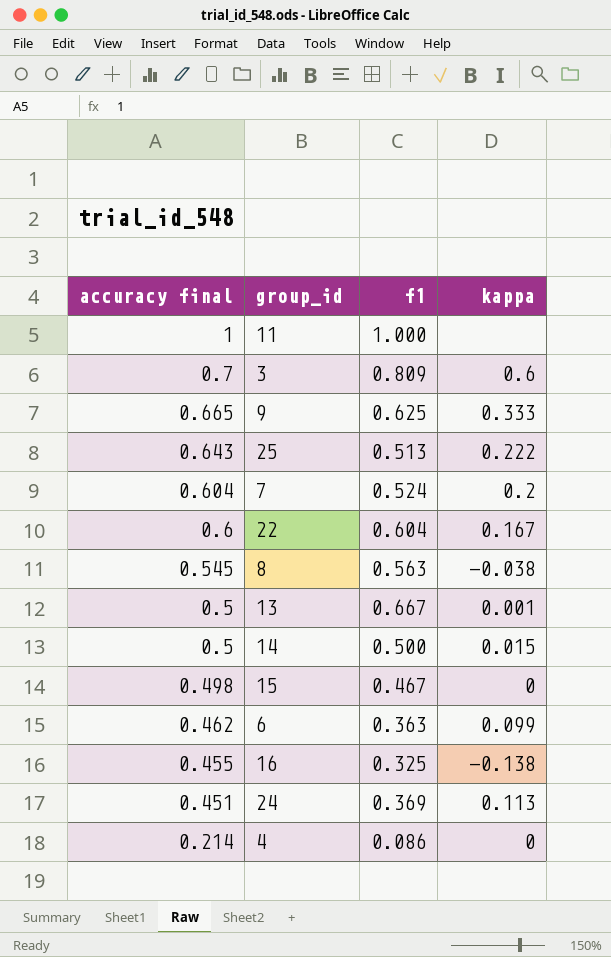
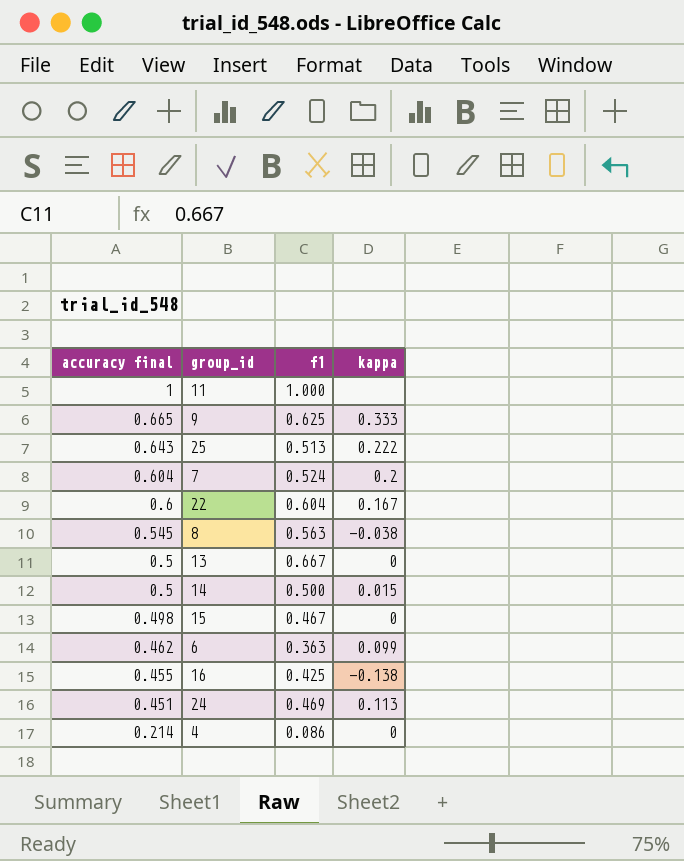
row 3: 0.7 | 0.809 | 0.6 -> none
13 | kappa: 0.001 -> 0
16 | f1: 0.325 -> 0.425
24 | f1: 0.369 -> 0.469

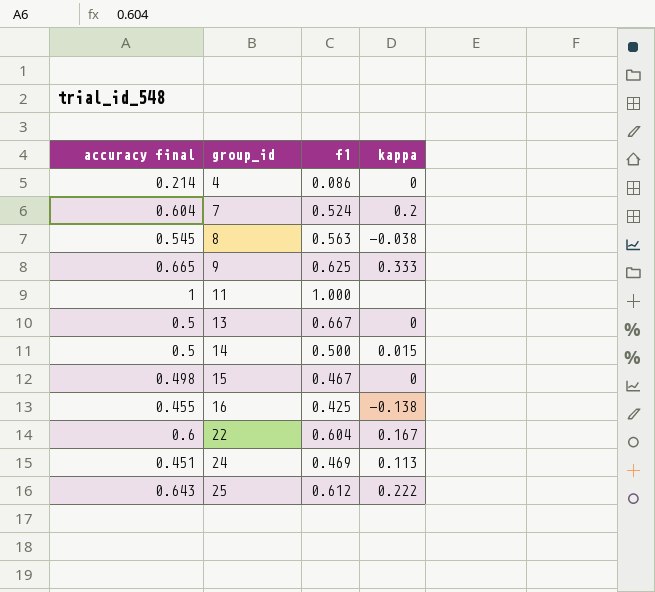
row order: accuracy final descending -> group_id ascending
row 6: 0.462 | 0.363 | 0.099 -> none
25 | f1: 0.513 -> 0.612

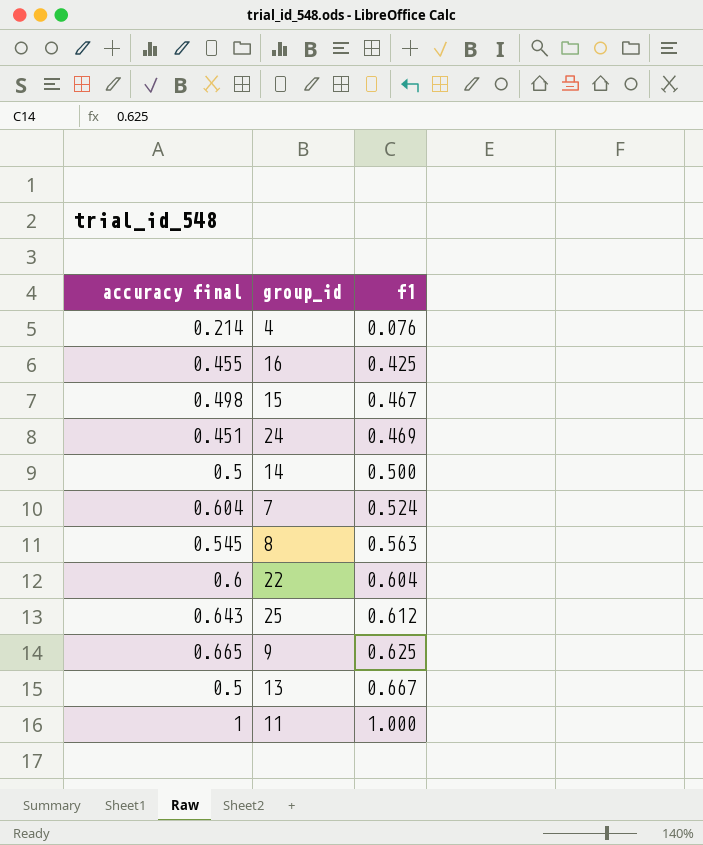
row order: group_id ascending -> f1 ascending
column kappa | position: 4 -> none
4 | f1: 0.086 -> 0.076

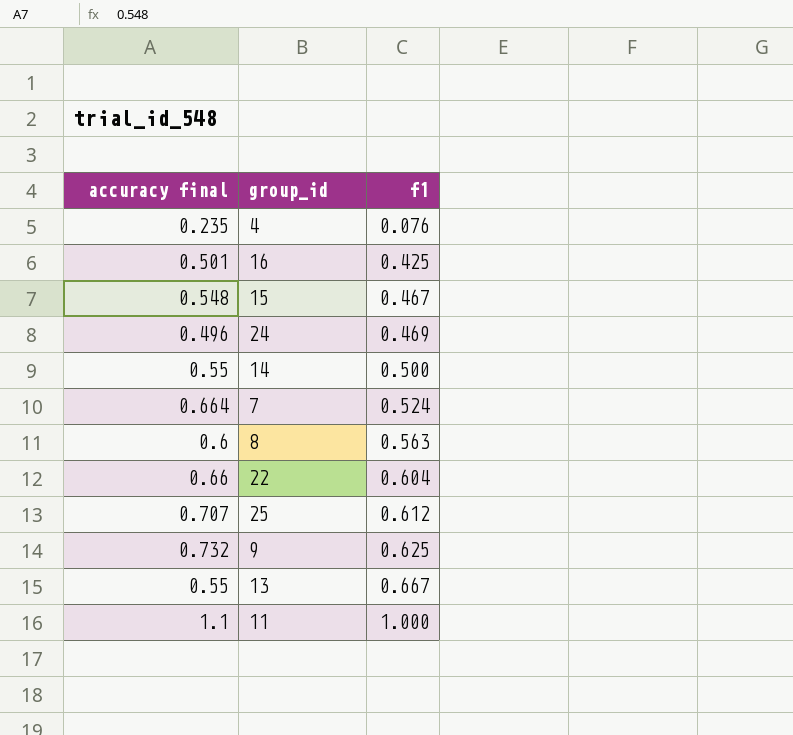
4 | accuracy final: 0.214 -> 0.235
16 | accuracy final: 0.455 -> 0.501
15 | accuracy final: 0.498 -> 0.548
24 | accuracy final: 0.451 -> 0.496
14 | accuracy final: 0.5 -> 0.55
7 | accuracy final: 0.604 -> 0.664
8 | accuracy final: 0.545 -> 0.6
22 | accuracy final: 0.6 -> 0.66
25 | accuracy final: 0.643 -> 0.707
9 | accuracy final: 0.665 -> 0.732
13 | accuracy final: 0.5 -> 0.55
11 | accuracy final: 1 -> 1.1

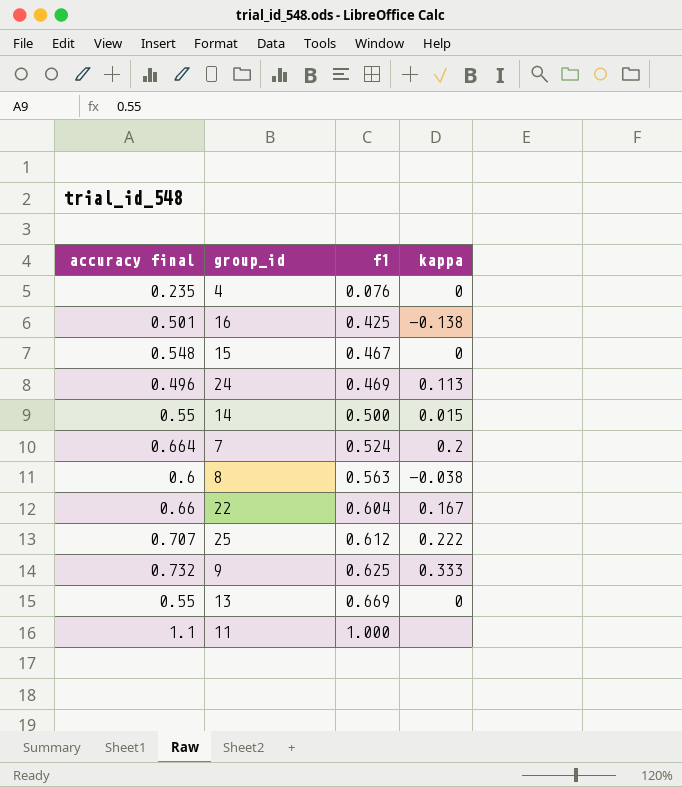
column kappa | position: none -> 4
13 | f1: 0.667 -> 0.669

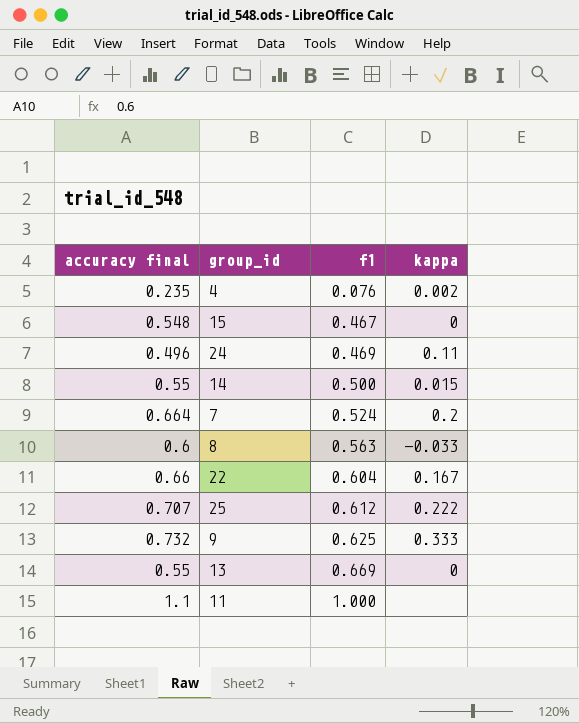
row 16: 0.501 | 0.425 | -0.138 -> none
4 | kappa: 0 -> 0.002
24 | kappa: 0.113 -> 0.11
8 | kappa: -0.038 -> -0.033

